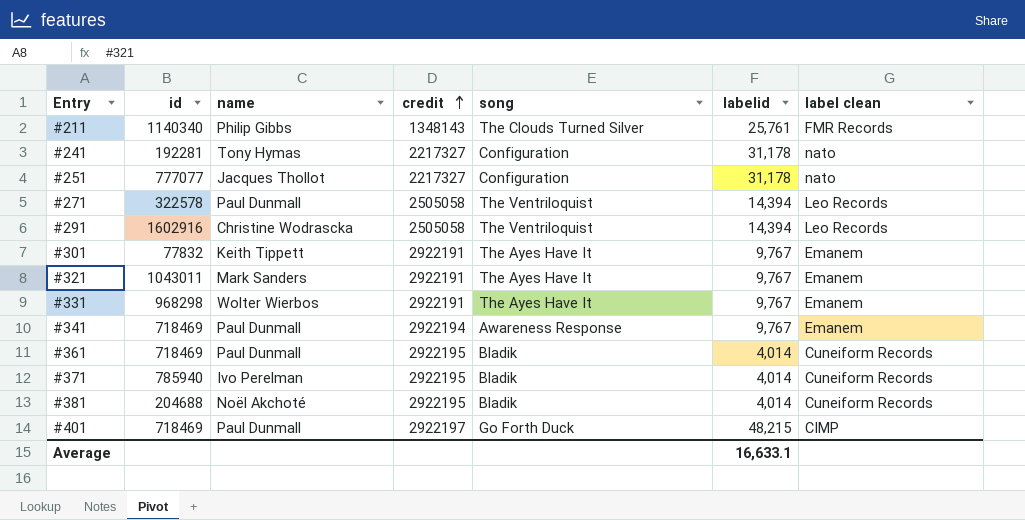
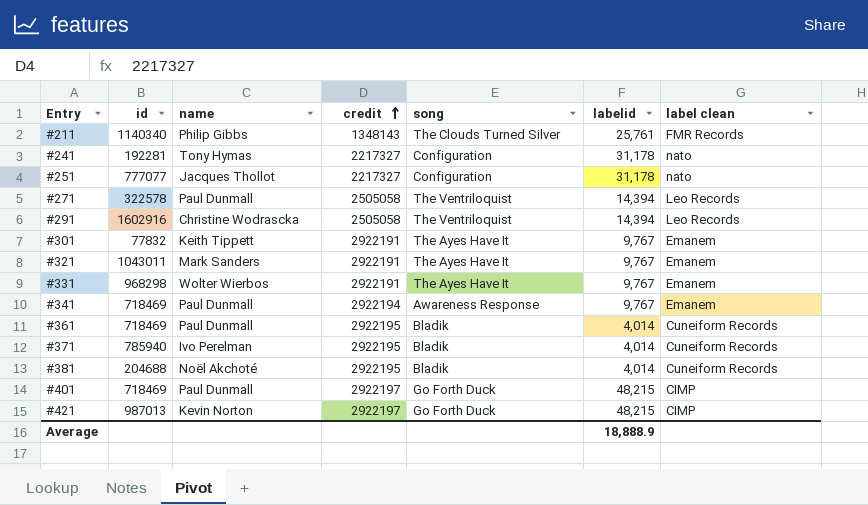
row #421: none -> 987013 | Kevin Norton | 2922197 | Go Forth Duck | 48,215 | CIMP
Average | labelid: 16,633.1 -> 18,888.9

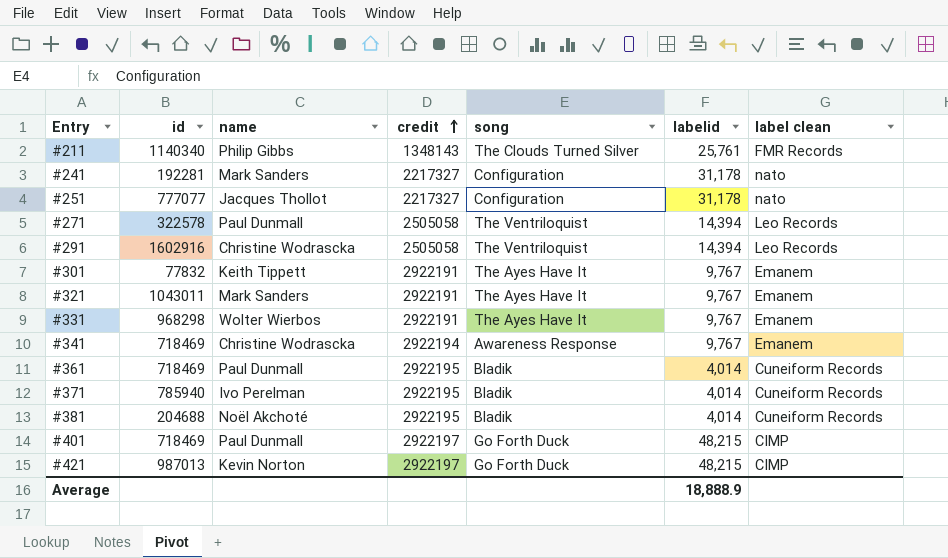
#241 | name: Tony Hymas -> Mark Sanders
#341 | name: Paul Dunmall -> Christine Wodrascka

